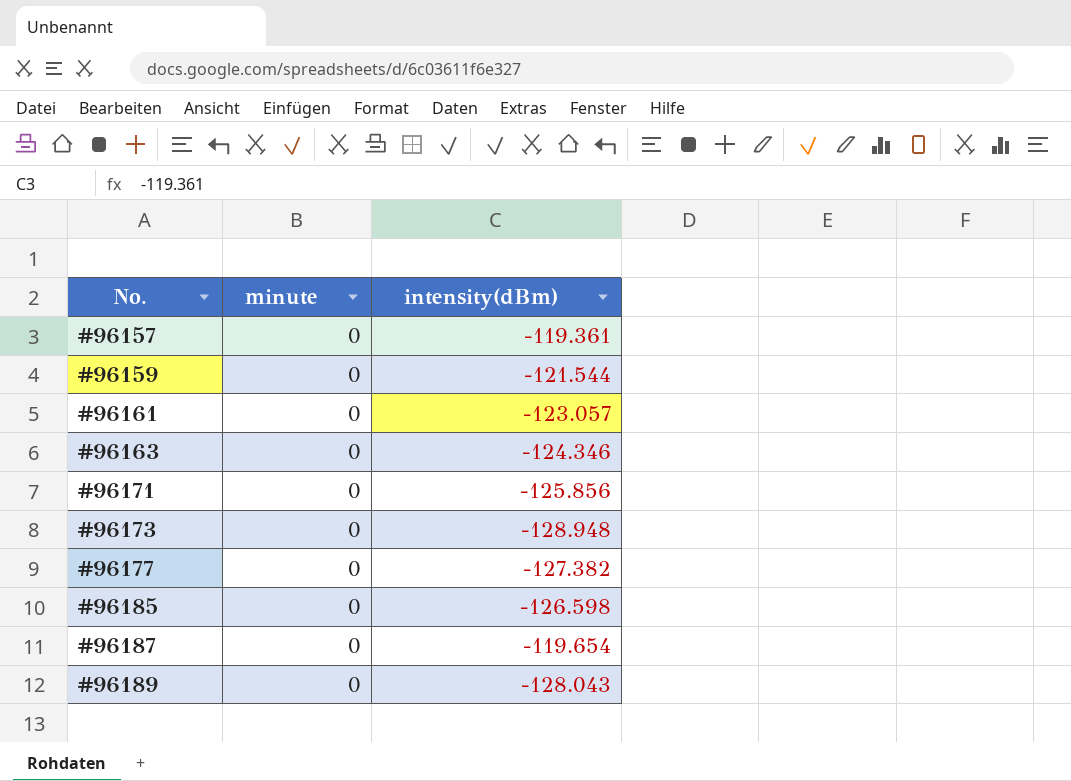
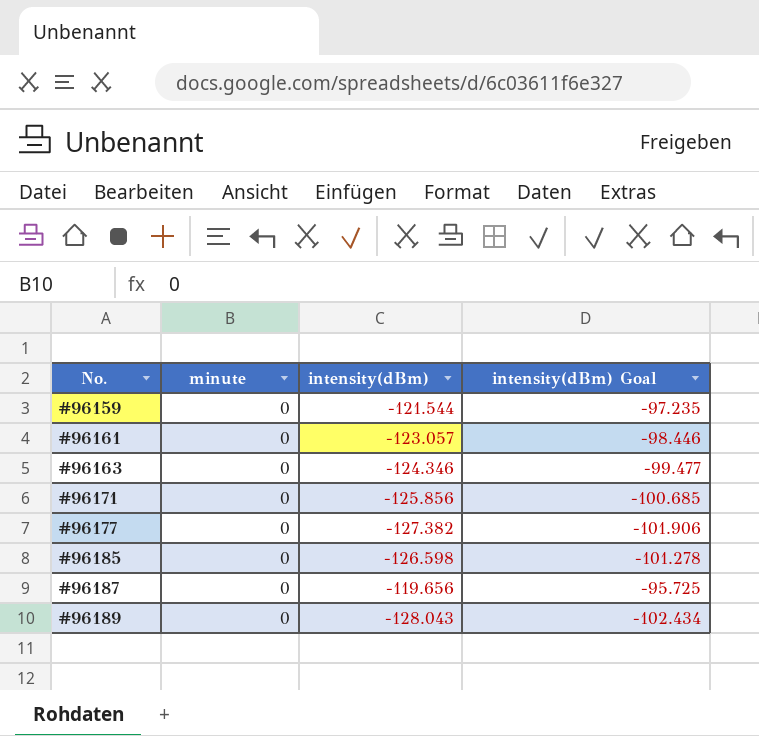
column intensity(dBm) Goal | formula: none -> [intensity(dBm)] * 0.8
row #96157: 0 | -119.361 -> none
row #96173: 0 | -128.948 -> none
#96187 | intensity(dBm): -119.654 -> -119.656

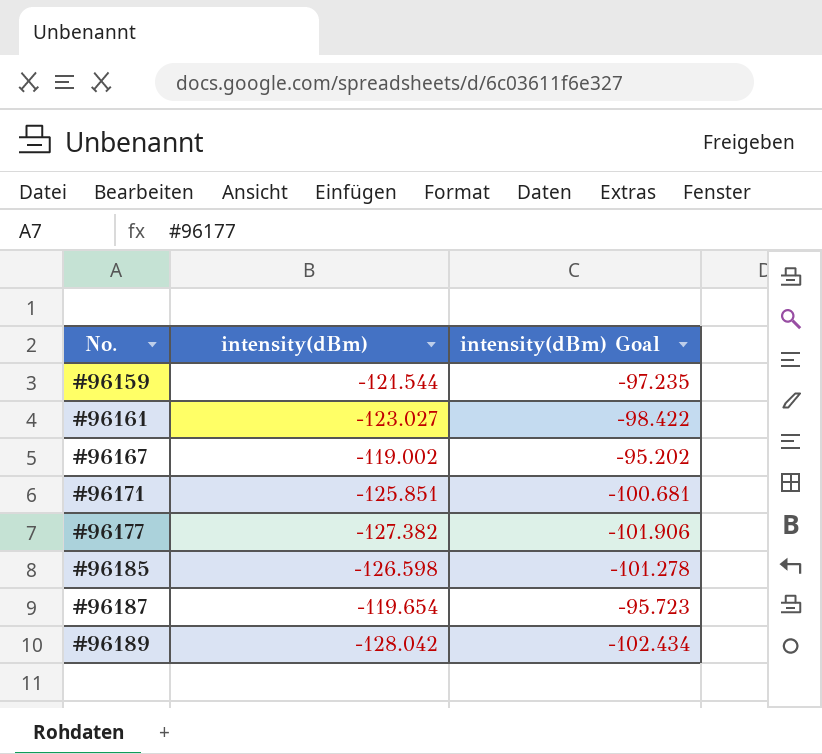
column minute | position: 2 -> none
row #96163: 0 | -124.346 | -99.477 -> none
#96161 | intensity(dBm): -123.057 -> -123.027
#96161 | intensity(dBm) Goal: -98.446 -> -98.422
row #96167: none -> -119.002 | -95.202
#96171 | intensity(dBm): -125.856 -> -125.851
#96171 | intensity(dBm) Goal: -100.685 -> -100.681
#96187 | intensity(dBm): -119.656 -> -119.654
#96187 | intensity(dBm) Goal: -95.725 -> -95.723
#96189 | intensity(dBm): -128.043 -> -128.042

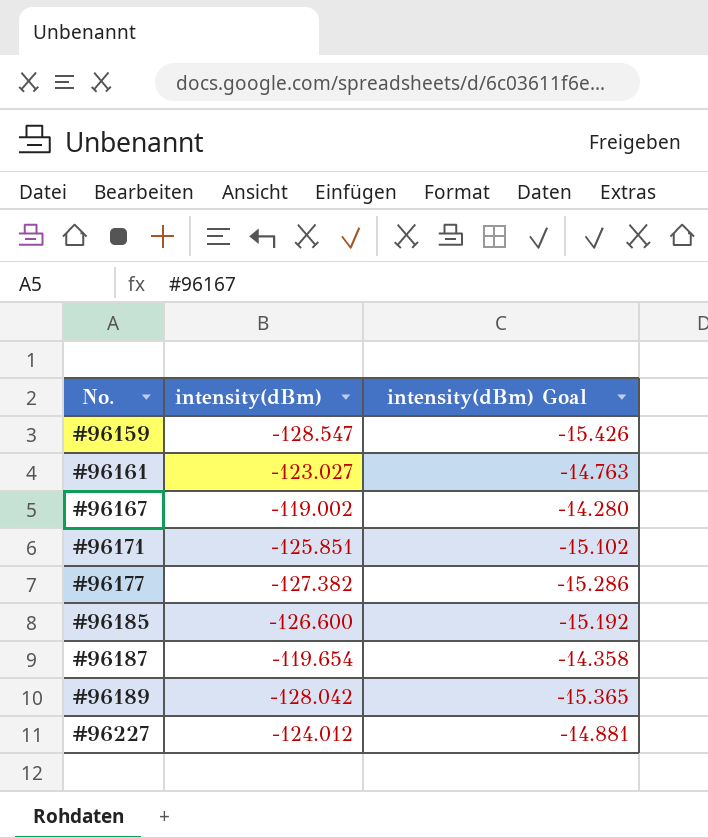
column intensity(dBm) Goal | formula: [intensity(dBm)] * 0.8 -> [intensity(dBm)] * 0.12
#96159 | intensity(dBm): -121.544 -> -128.547
#96185 | intensity(dBm): -126.598 -> -126.600
row #96227: none -> -124.012 | -14.881

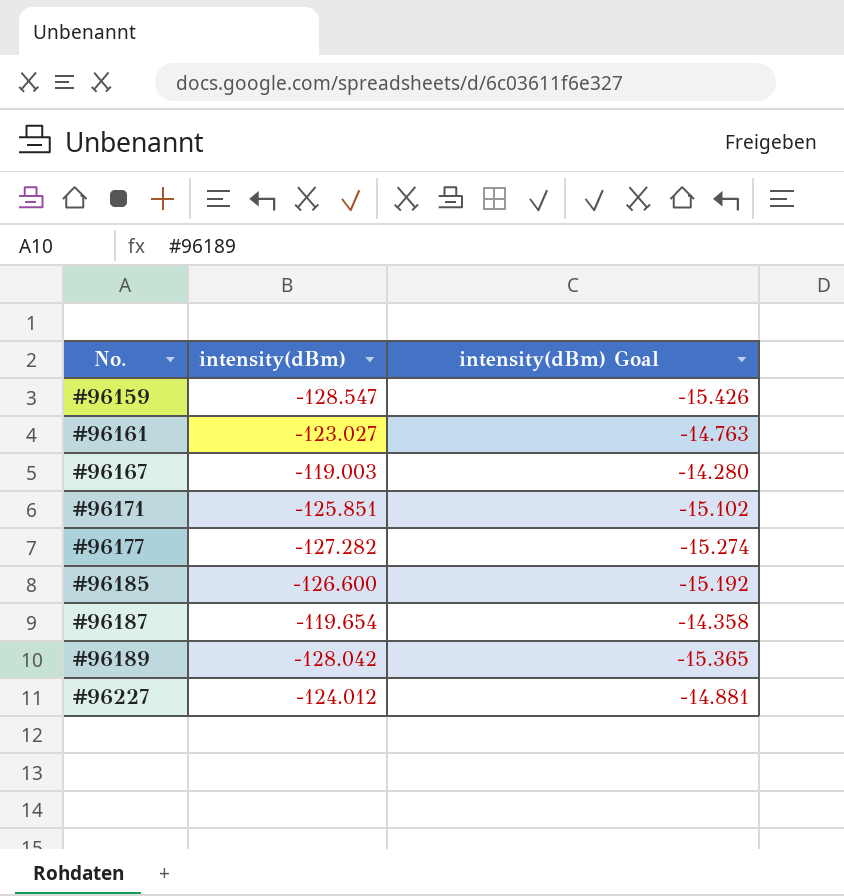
#96167 | intensity(dBm): -119.002 -> -119.003
#96177 | intensity(dBm): -127.382 -> -127.282
#96177 | intensity(dBm) Goal: -15.286 -> -15.274

